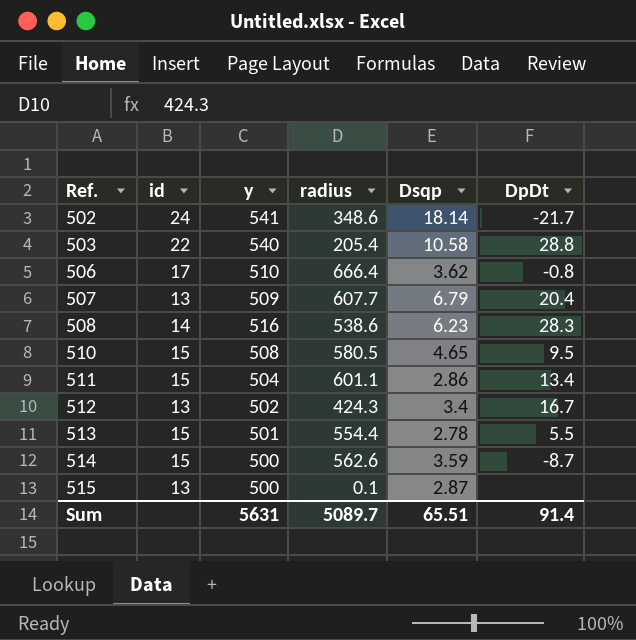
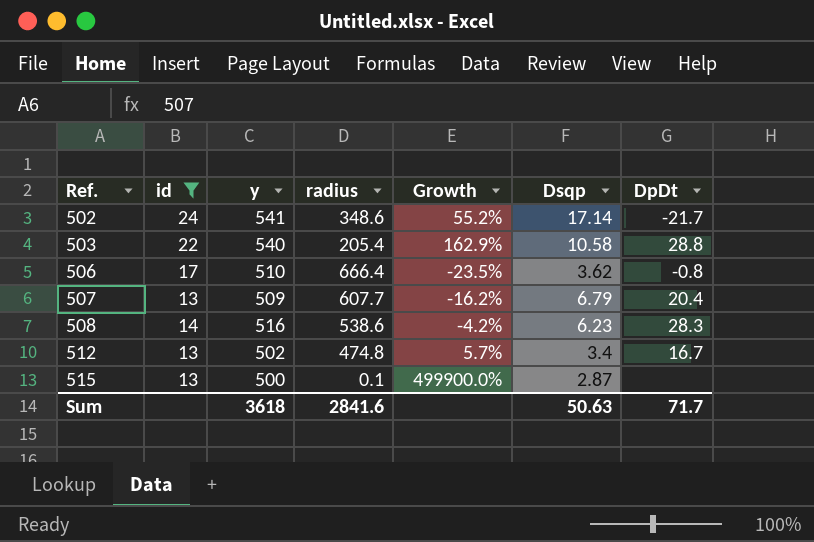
filter: none -> id != 15
column Growth | formula: none -> ([y] - [radius]) / [radius]
502 | Dsqp: 18.14 -> 17.14
512 | radius: 424.3 -> 474.8
Sum | y: 5631 -> 3618
Sum | radius: 5089.7 -> 2841.6
Sum | Dsqp: 65.51 -> 50.63
Sum | DpDt: 91.4 -> 71.7

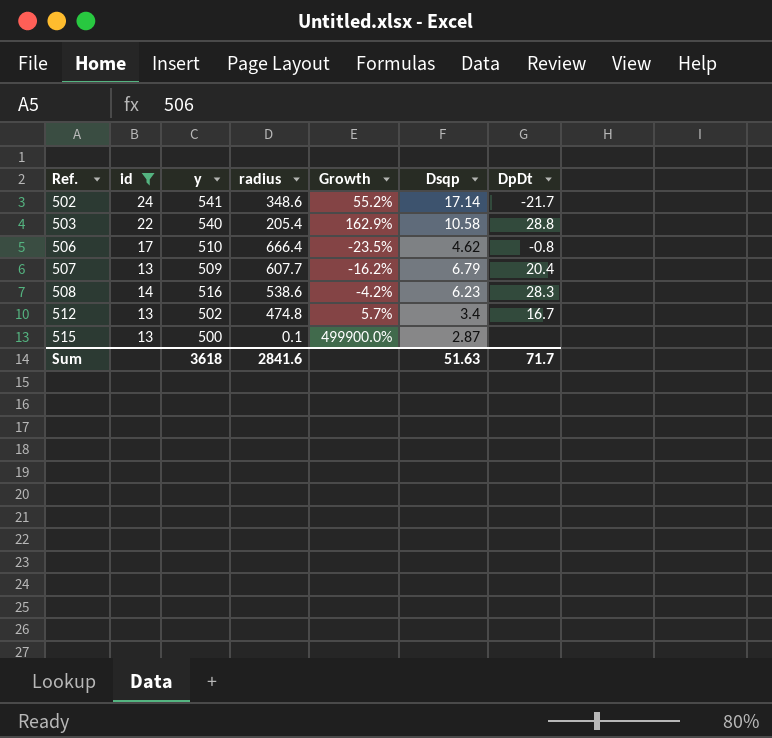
506 | Dsqp: 3.62 -> 4.62
Sum | Dsqp: 50.63 -> 51.63

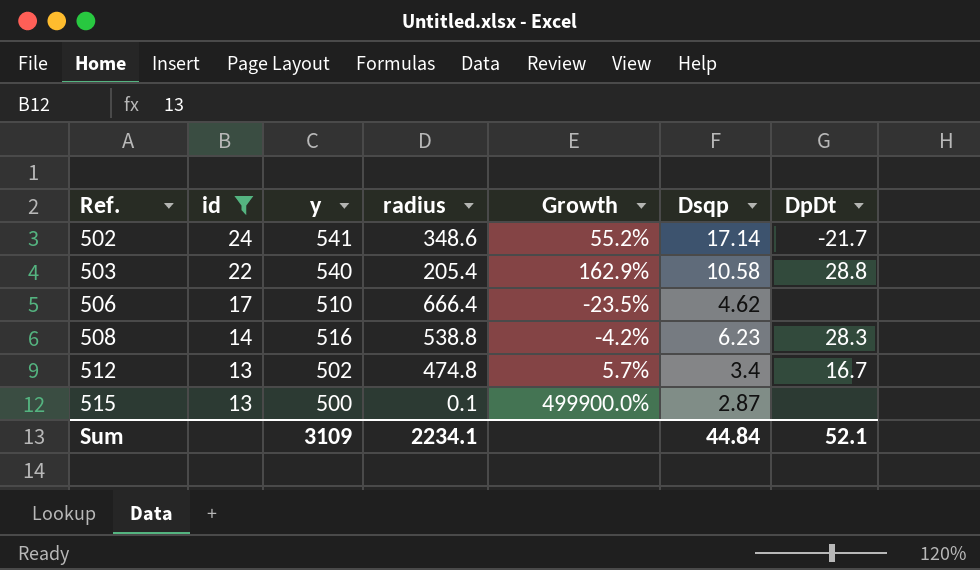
row 507: 13 | 509 | 607.7 | -16.2% | 6.79 | 20.4 -> none
506 | DpDt: -0.8 -> none
508 | radius: 538.6 -> 538.8
Sum | y: 3618 -> 3109
Sum | radius: 2841.6 -> 2234.1
Sum | Dsqp: 51.63 -> 44.84
Sum | DpDt: 71.7 -> 52.1

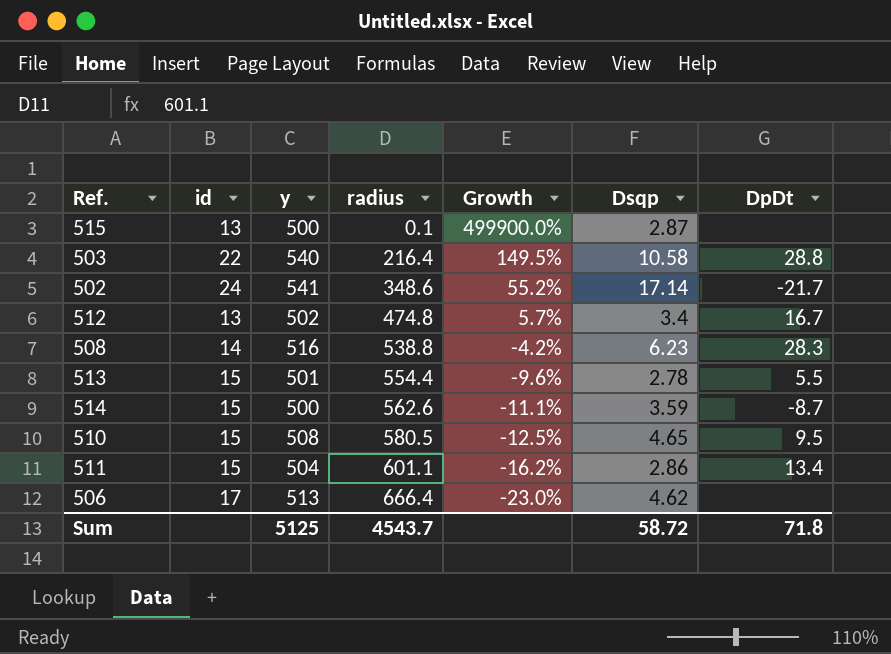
filter: id != 15 -> none
row order: Ref. ascending -> radius ascending
503 | radius: 205.4 -> 216.4
503 | Growth: 162.9% -> 149.5%
506 | y: 510 -> 513
506 | Growth: -23.5% -> -23.0%
Sum | y: 3109 -> 5125
Sum | radius: 2234.1 -> 4543.7
Sum | Dsqp: 44.84 -> 58.72
Sum | DpDt: 52.1 -> 71.8

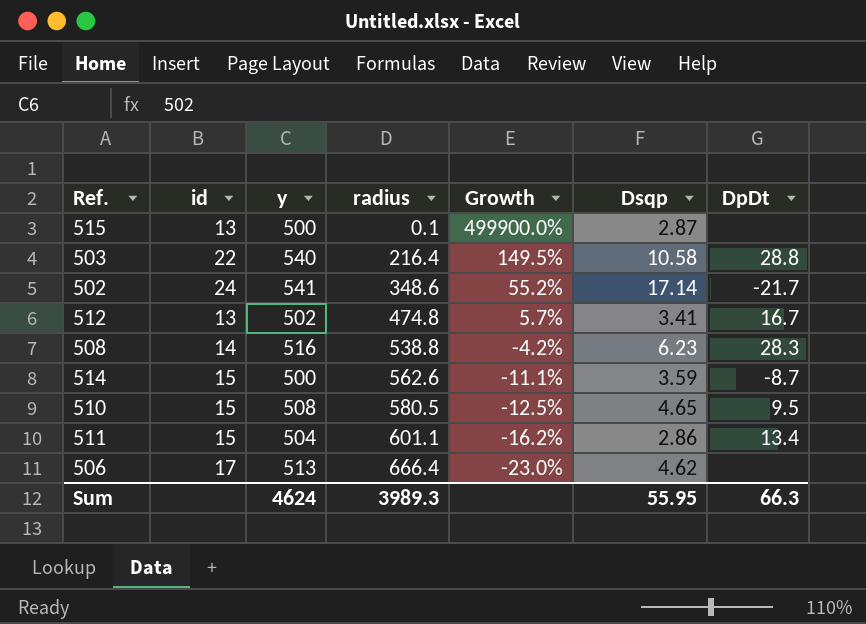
row 513: 15 | 501 | 554.4 | -9.6% | 2.78 | 5.5 -> none
512 | Dsqp: 3.4 -> 3.41
Sum | y: 5125 -> 4624
Sum | radius: 4543.7 -> 3989.3
Sum | Dsqp: 58.72 -> 55.95
Sum | DpDt: 71.8 -> 66.3

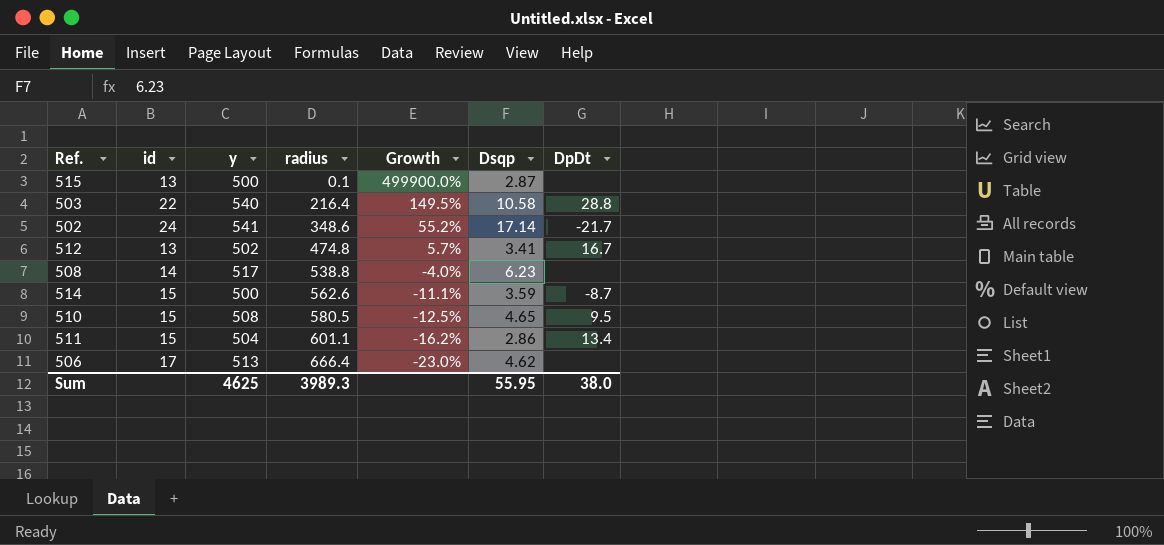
508 | y: 516 -> 517
508 | Growth: -4.2% -> -4.0%
508 | DpDt: 28.3 -> none
Sum | y: 4624 -> 4625
Sum | DpDt: 66.3 -> 38.0

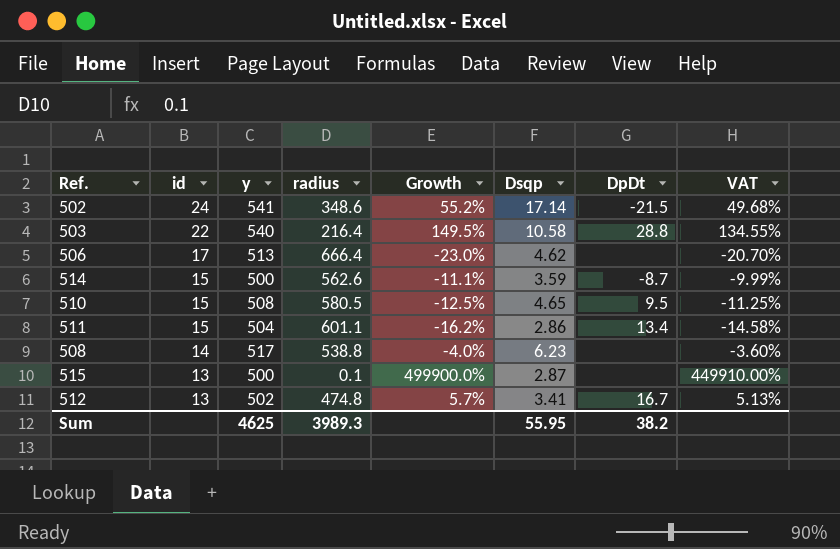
row order: radius ascending -> id descending
column VAT | formula: none -> [Growth] * 0.9
502 | DpDt: -21.7 -> -21.5
Sum | DpDt: 38.0 -> 38.2

